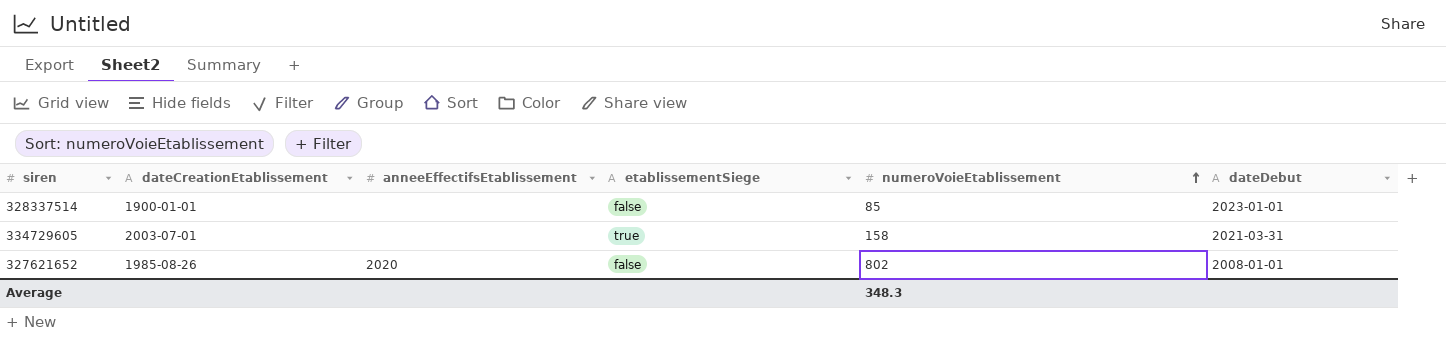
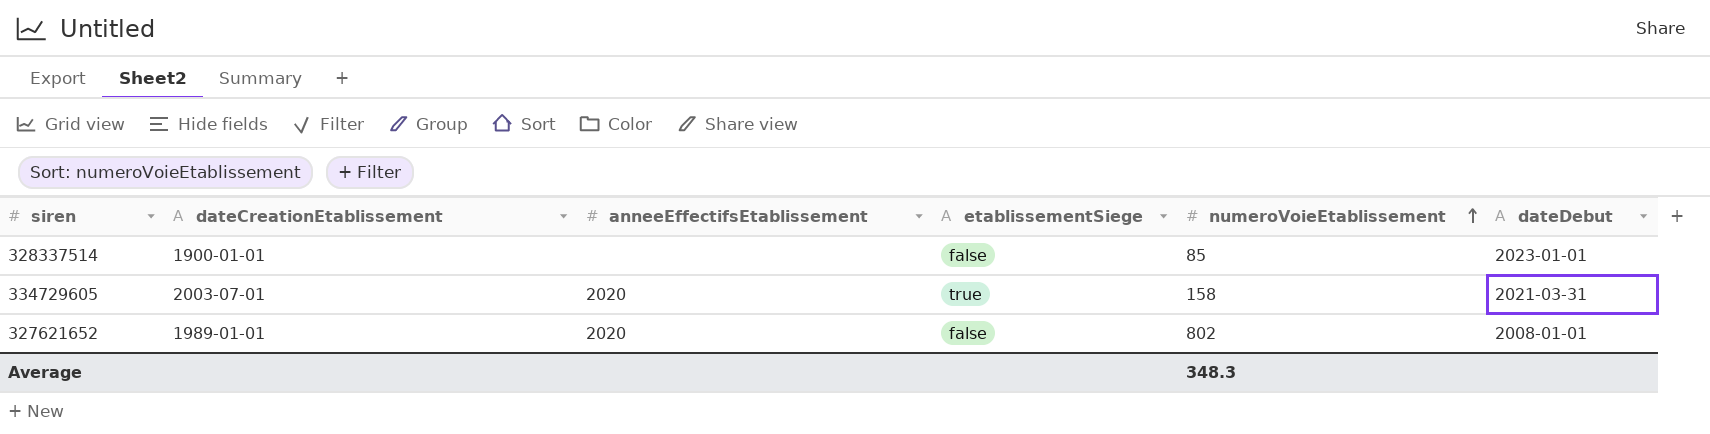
334729605 | anneeEffectifsEtablissement: none -> 2020
327621652 | dateCreationEtablissement: 1985-08-26 -> 1989-01-01

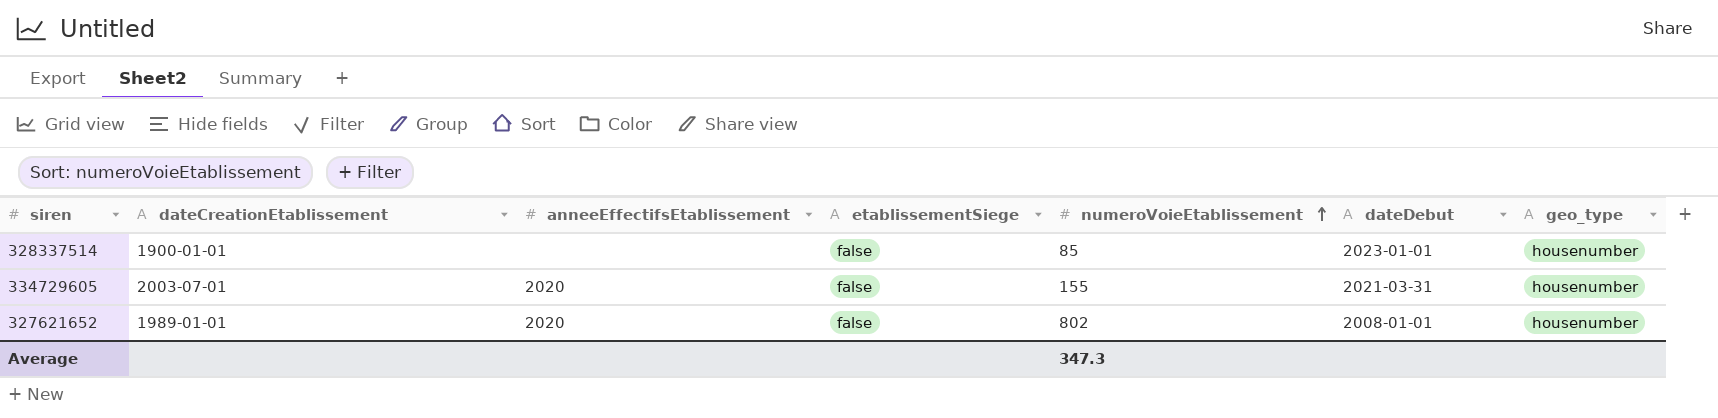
column geo_type | position: none -> 7
334729605 | etablissementSiege: true -> false
334729605 | numeroVoieEtablissement: 158 -> 155
Average | numeroVoieEtablissement: 348.3 -> 347.3

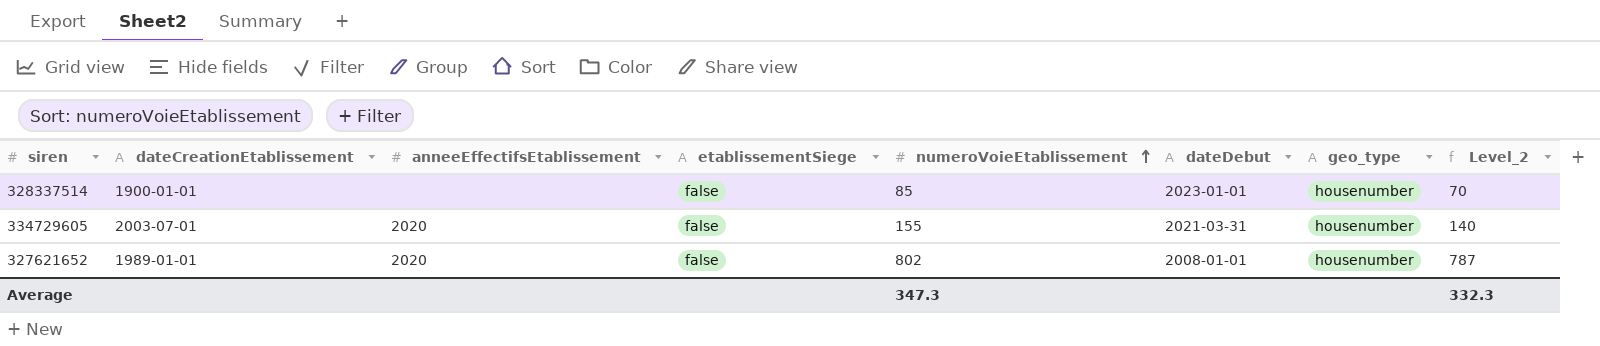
column Level_2 | formula: none -> [numeroVoieEtablissement] - 15

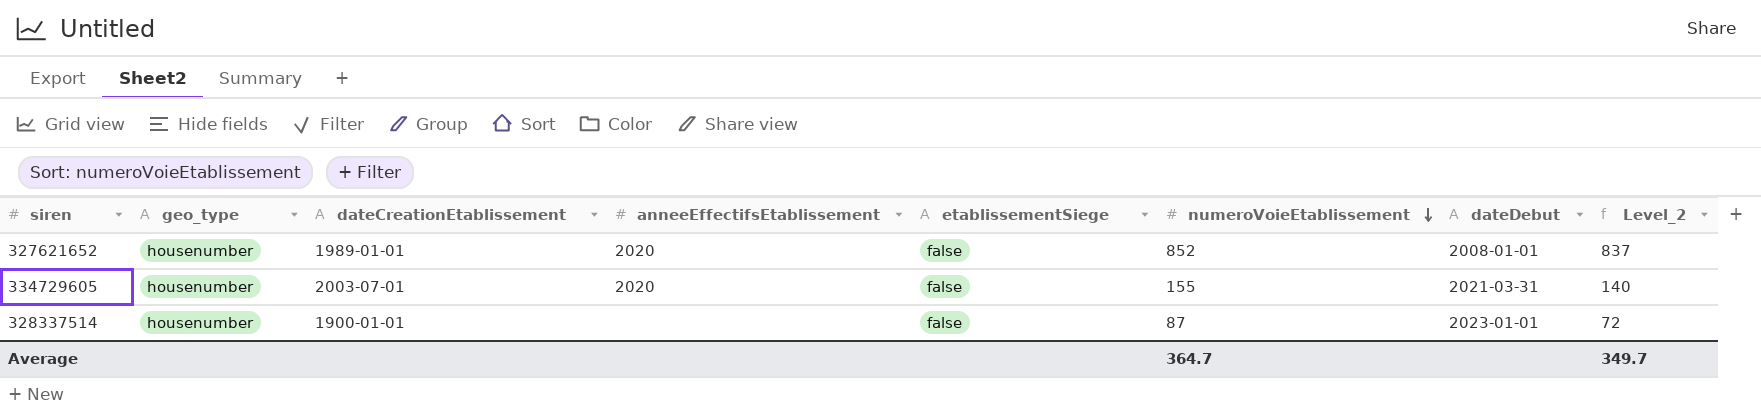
row order: numeroVoieEtablissement ascending -> numeroVoieEtablissement descending
column geo_type | position: 7 -> 2
327621652 | numeroVoieEtablissement: 802 -> 852
327621652 | Level_2: 787 -> 837
328337514 | numeroVoieEtablissement: 85 -> 87
328337514 | Level_2: 70 -> 72
Average | numeroVoieEtablissement: 347.3 -> 364.7
Average | Level_2: 332.3 -> 349.7

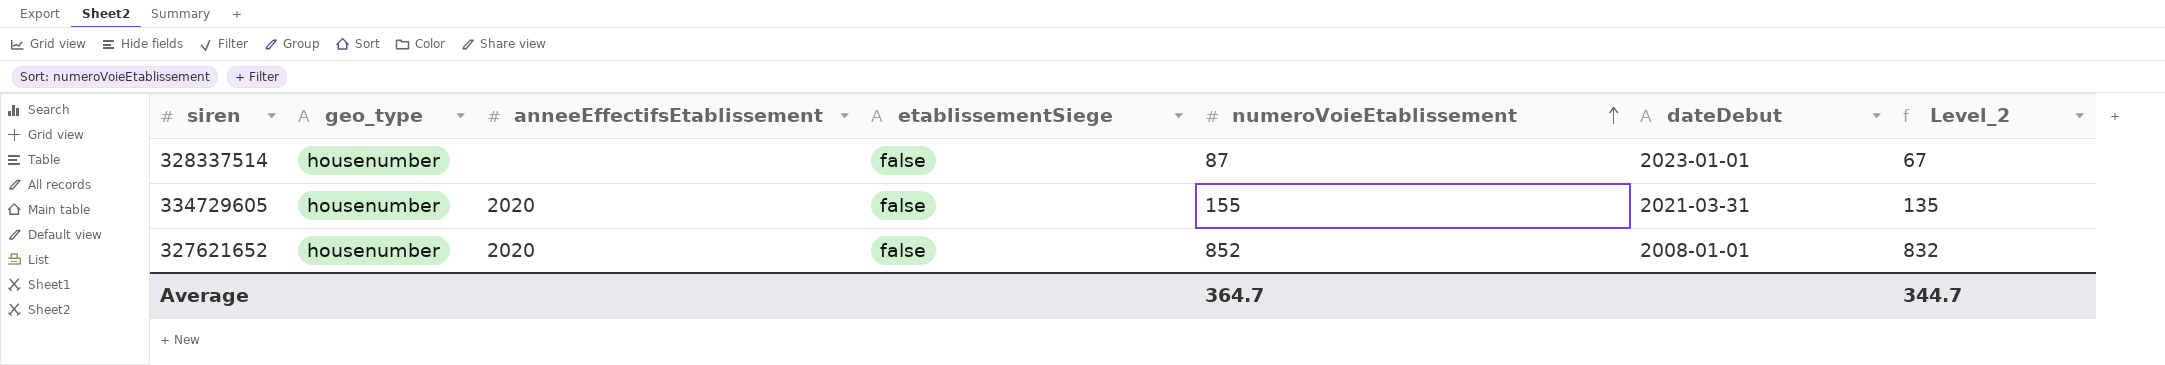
row order: numeroVoieEtablissement descending -> numeroVoieEtablissement ascending
column dateCreationEtablissement | position: 3 -> none
column Level_2 | formula: [numeroVoieEtablissement] - 15 -> [numeroVoieEtablissement] - 20
Average | Level_2: 349.7 -> 344.7

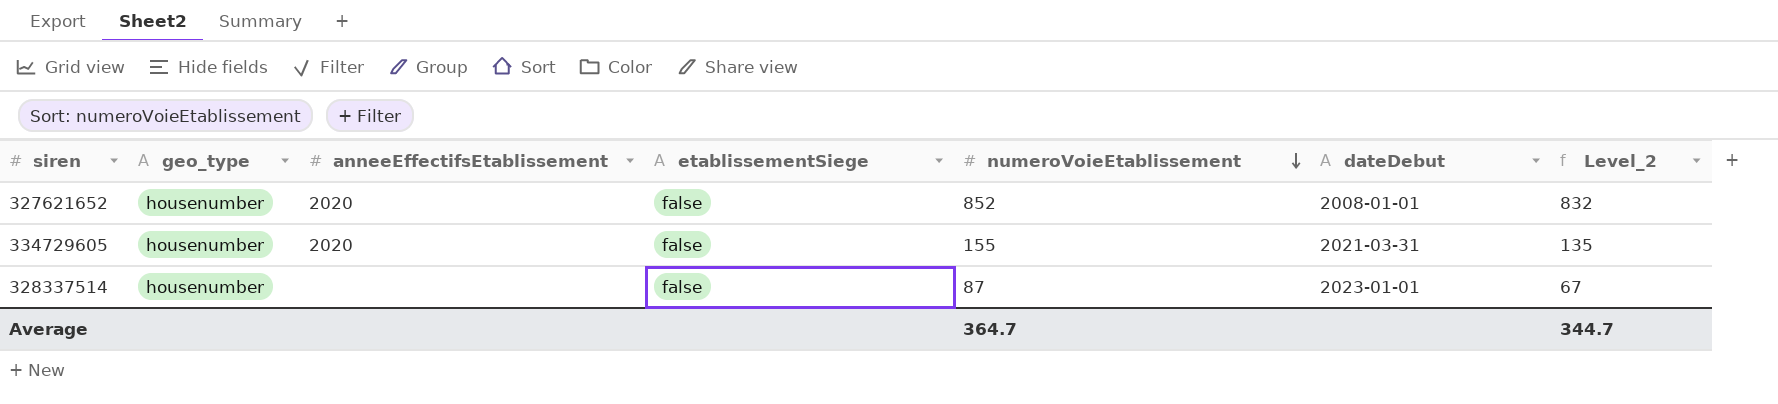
row order: numeroVoieEtablissement ascending -> numeroVoieEtablissement descending

